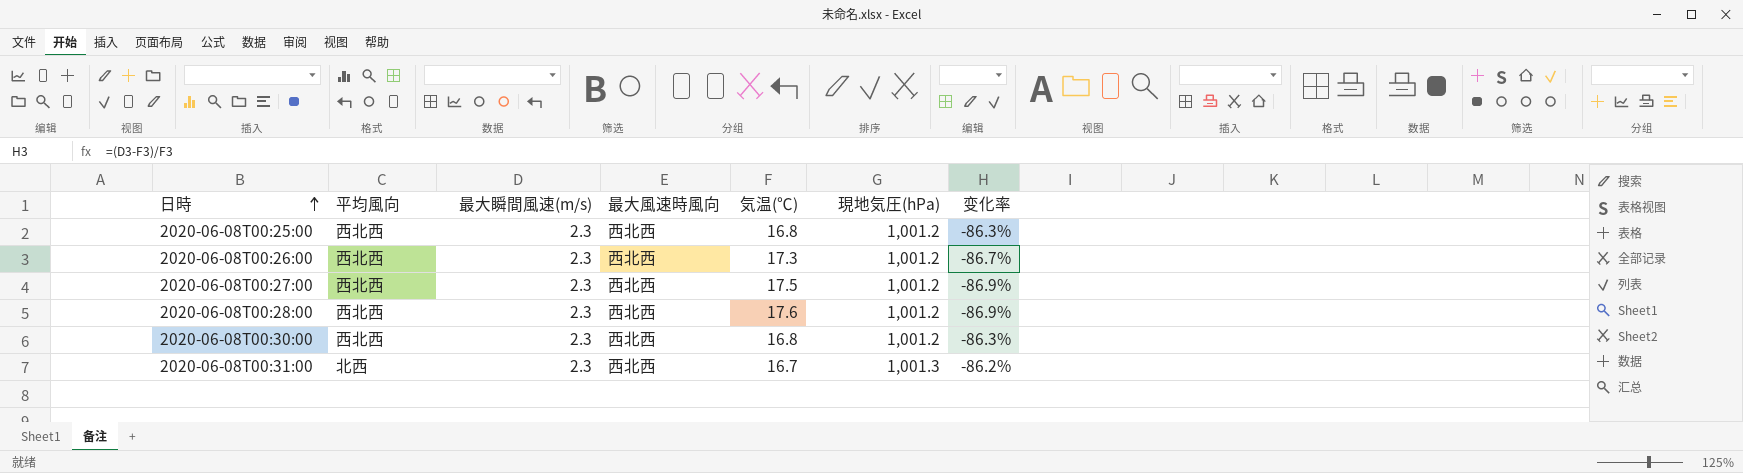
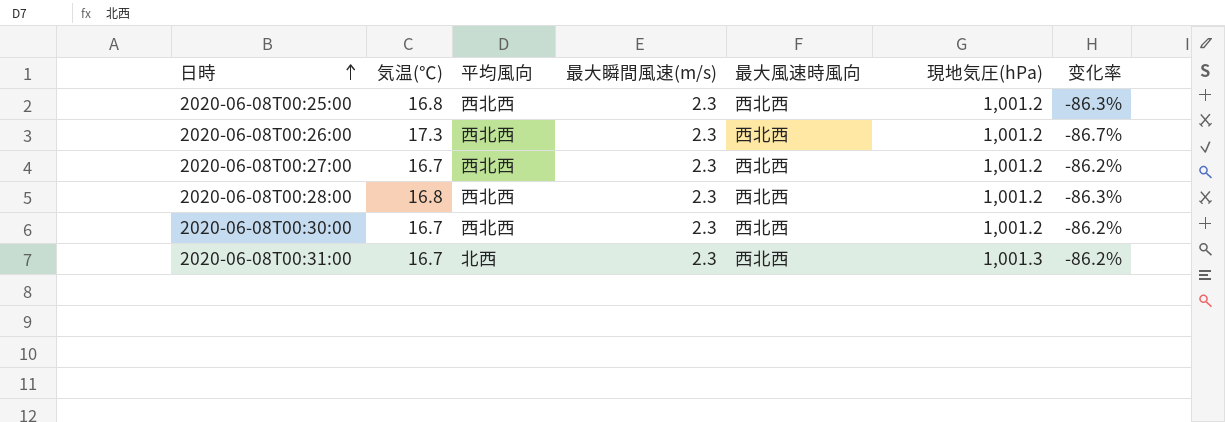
column 気温(℃) | position: 5 -> 2
2020-06-08T00:27:00 | 気温(℃): 17.5 -> 16.7
2020-06-08T00:27:00 | 变化率: -86.9% -> -86.2%
2020-06-08T00:28:00 | 気温(℃): 17.6 -> 16.8
2020-06-08T00:28:00 | 变化率: -86.9% -> -86.3%
2020-06-08T00:30:00 | 気温(℃): 16.8 -> 16.7
2020-06-08T00:30:00 | 变化率: -86.3% -> -86.2%

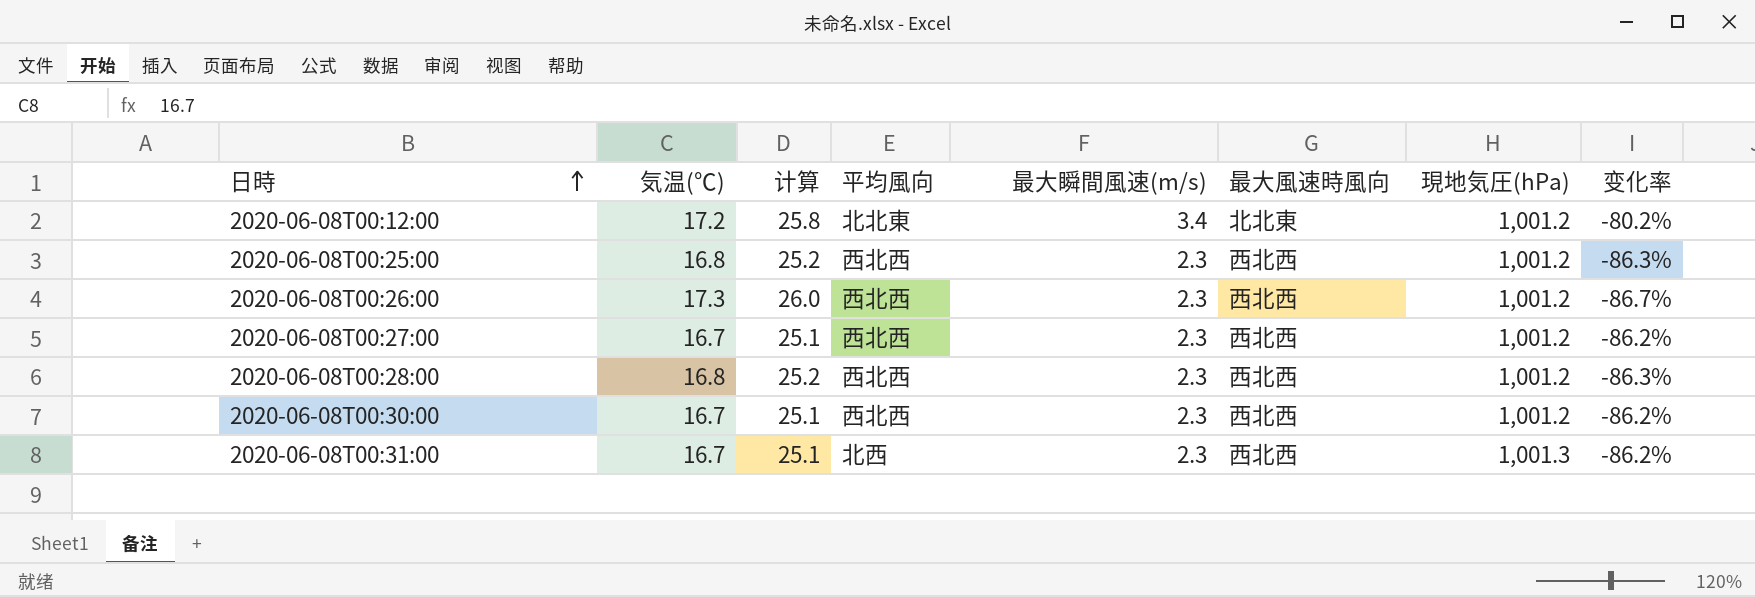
column 计算 | formula: none -> [気温(℃)] * 1.5
row 2020-06-08T00:12:00: none -> 17.2 | 25.8 | 北北東 | 3.4 | 北北東 | 1,001.2 | -80.2%

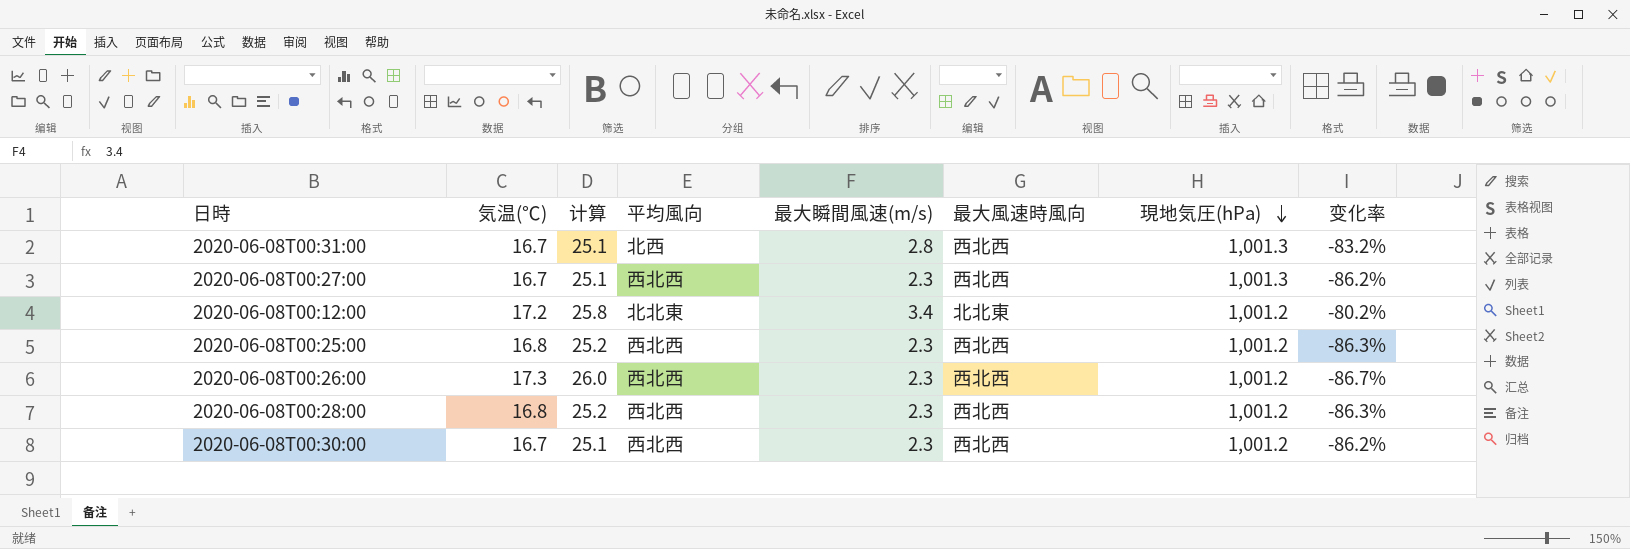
row order: 日時 ascending -> 現地気圧(hPa) descending
2020-06-08T00:31:00 | 最大瞬間風速(m/s): 2.3 -> 2.8
2020-06-08T00:31:00 | 变化率: -86.2% -> -83.2%
2020-06-08T00:27:00 | 現地気圧(hPa): 1,001.2 -> 1,001.3

